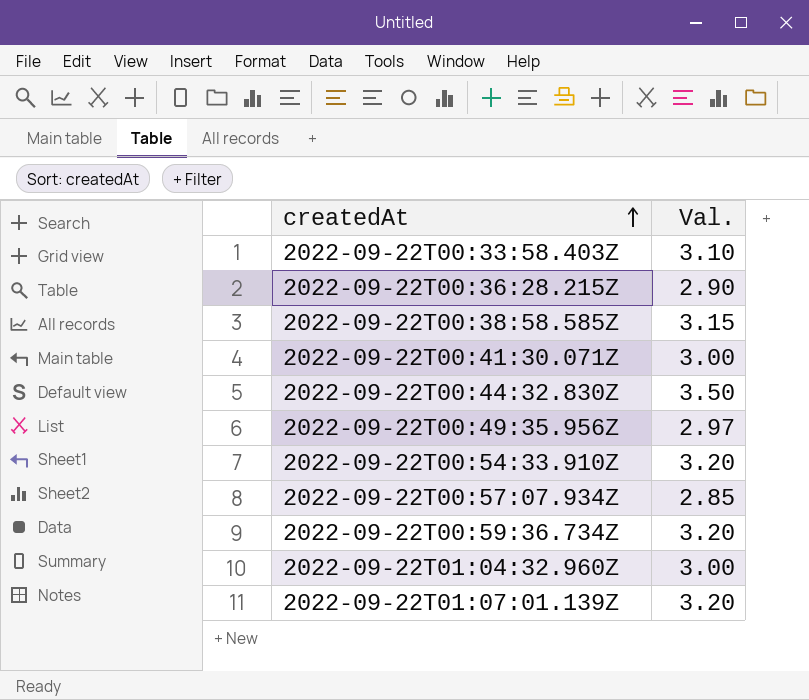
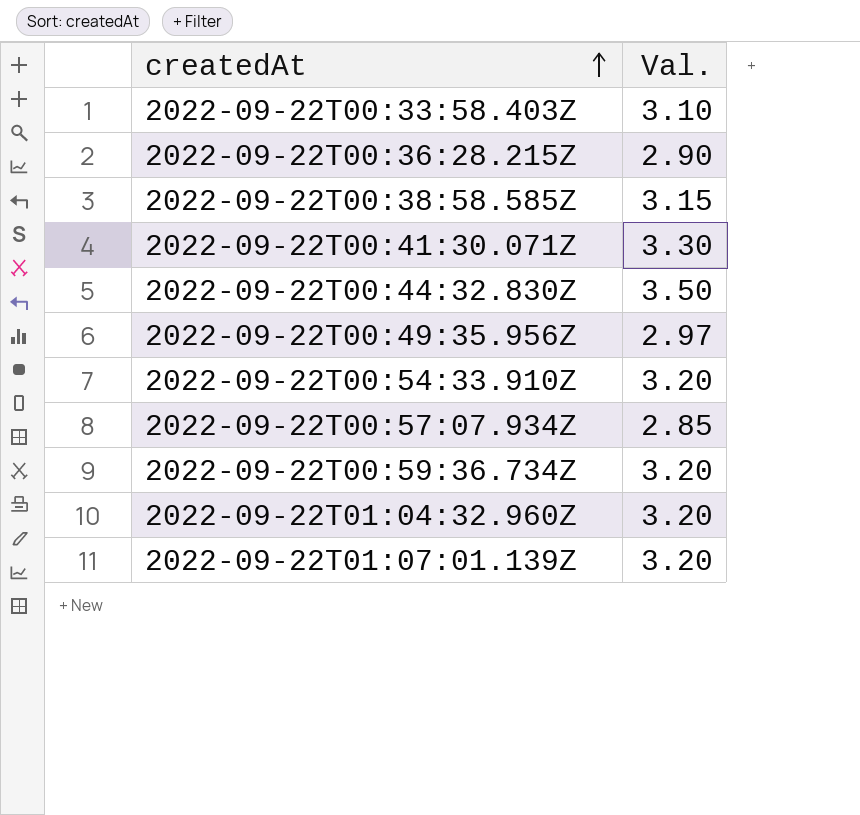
2022-09-22T00:41:30.071Z | Val.: 3.00 -> 3.30
2022-09-22T01:04:32.960Z | Val.: 3.00 -> 3.20

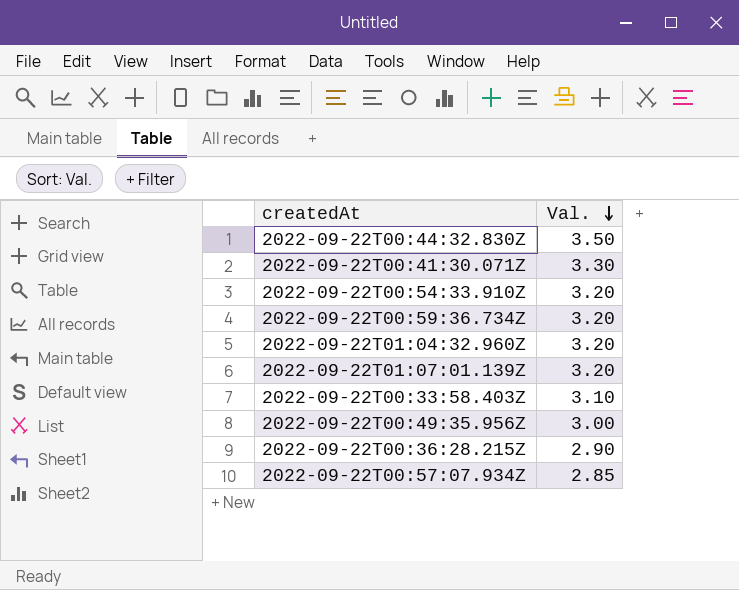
row order: createdAt ascending -> Val. descending
row 2022-09-22T00:38:58.585Z: 3.15 -> none
2022-09-22T00:49:35.956Z | Val.: 2.97 -> 3.00

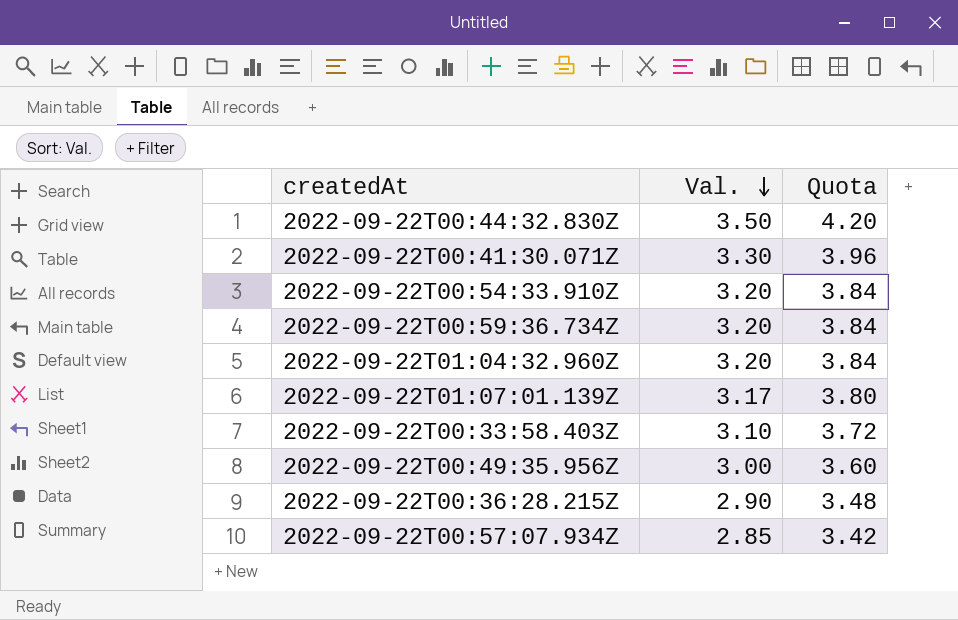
column Quota | formula: none -> [Val.] * 1.2
2022-09-22T01:07:01.139Z | Val.: 3.20 -> 3.17

